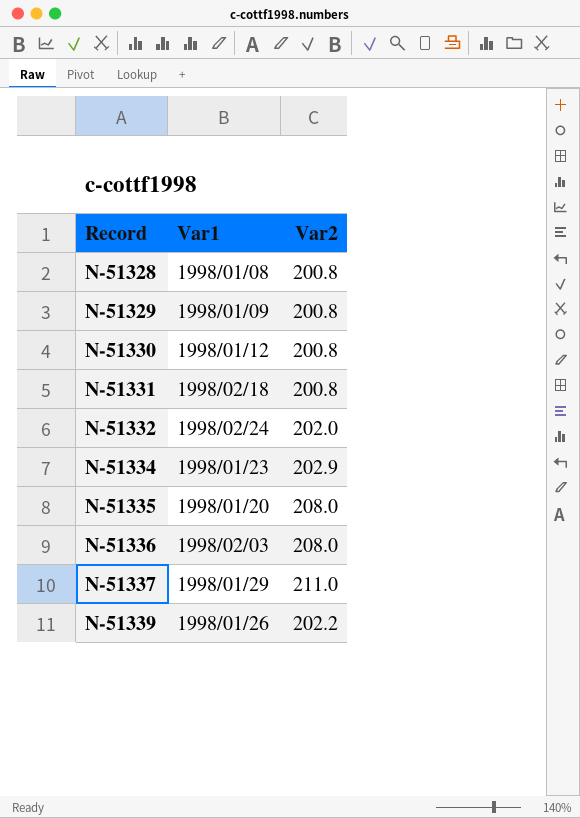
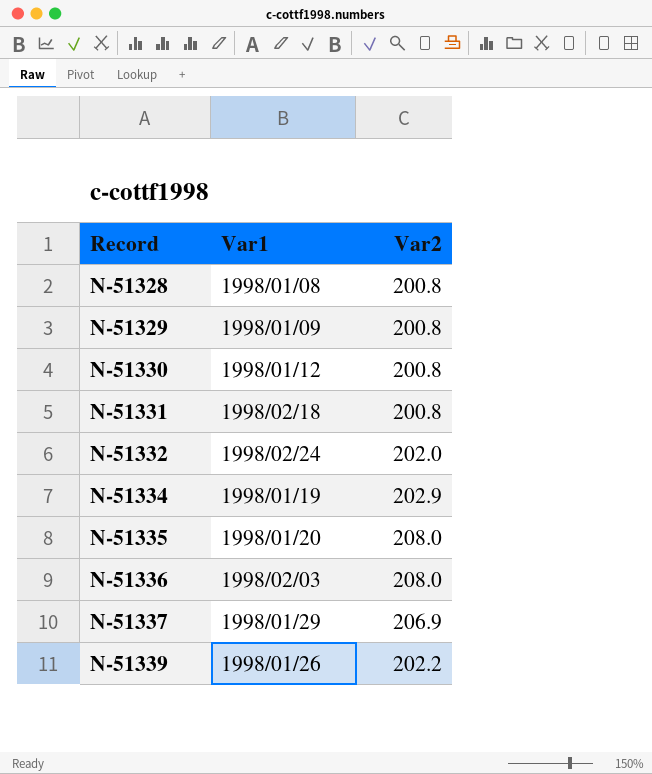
N-51334 | Var1: 1998/01/23 -> 1998/01/19
N-51337 | Var2: 211.0 -> 206.9

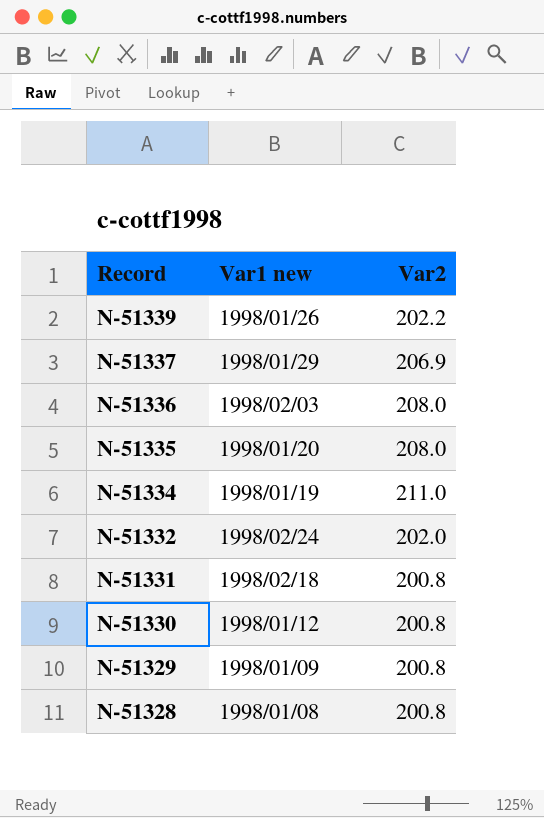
row order: Record ascending -> Record descending
column name: Var1 -> Var1 new
N-51334 | Var2: 202.9 -> 211.0

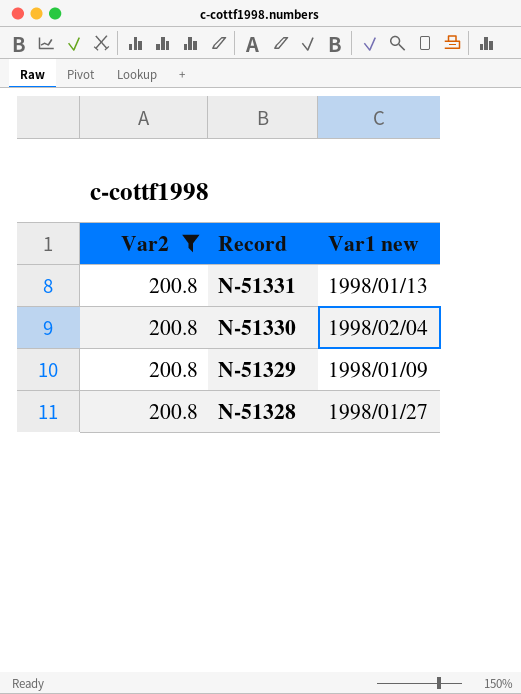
filter: none -> Var2 = 200.8
column Var2 | position: 3 -> 1
N-51331 | Var1 new: 1998/02/18 -> 1998/01/13
N-51330 | Var1 new: 1998/01/12 -> 1998/02/04
N-51328 | Var1 new: 1998/01/08 -> 1998/01/27

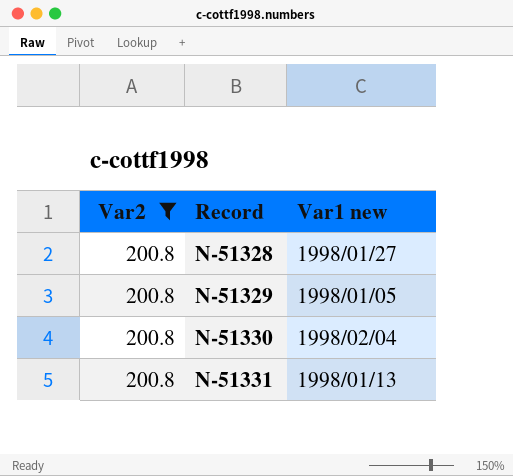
row order: Record descending -> Record ascending
N-51329 | Var1 new: 1998/01/09 -> 1998/01/05

